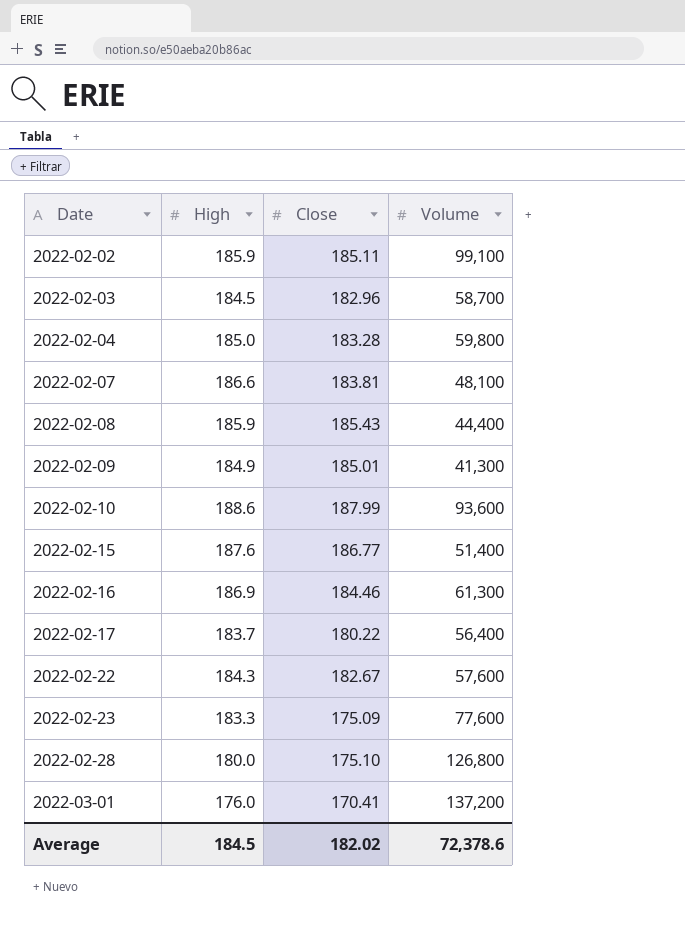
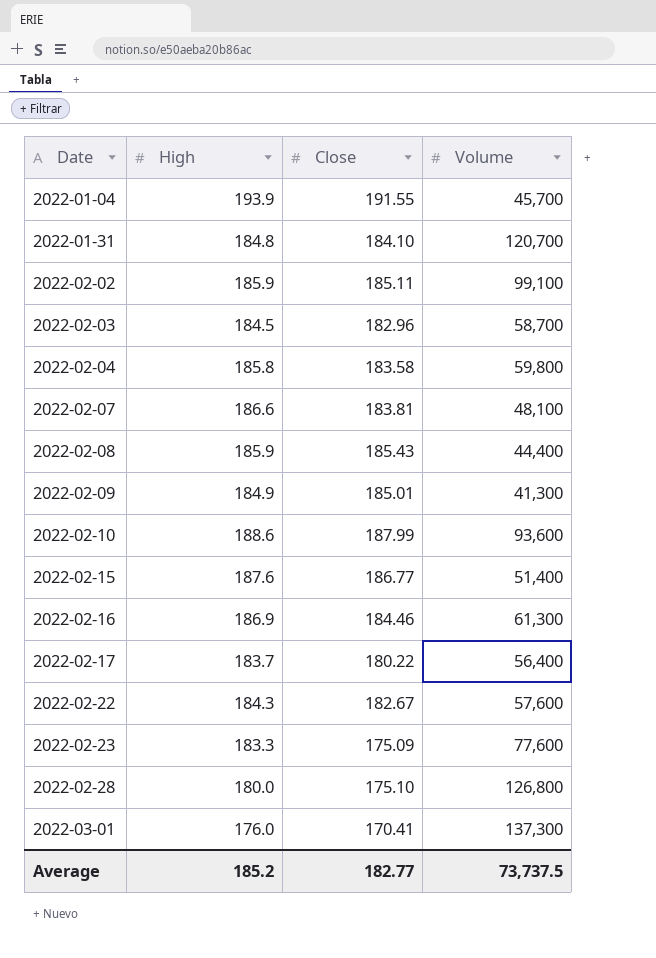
row 2022-01-04: none -> 193.9 | 191.55 | 45,700
row 2022-01-31: none -> 184.8 | 184.10 | 120,700
2022-02-04 | High: 185.0 -> 185.8
2022-02-04 | Close: 183.28 -> 183.58
2022-03-01 | Volume: 137,200 -> 137,300
Average | High: 184.5 -> 185.2
Average | Close: 182.02 -> 182.77
Average | Volume: 72,378.6 -> 73,737.5

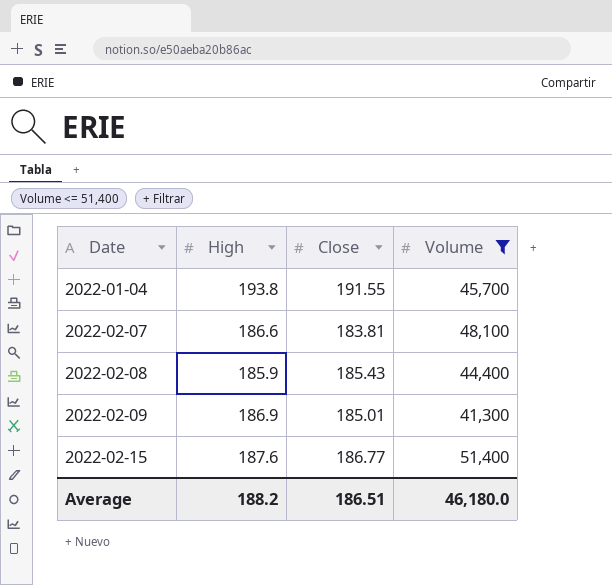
filter: none -> Volume <= 51,400
2022-01-04 | High: 193.9 -> 193.8
2022-02-09 | High: 184.9 -> 186.9
Average | High: 185.2 -> 188.2
Average | Close: 182.77 -> 186.51
Average | Volume: 73,737.5 -> 46,180.0

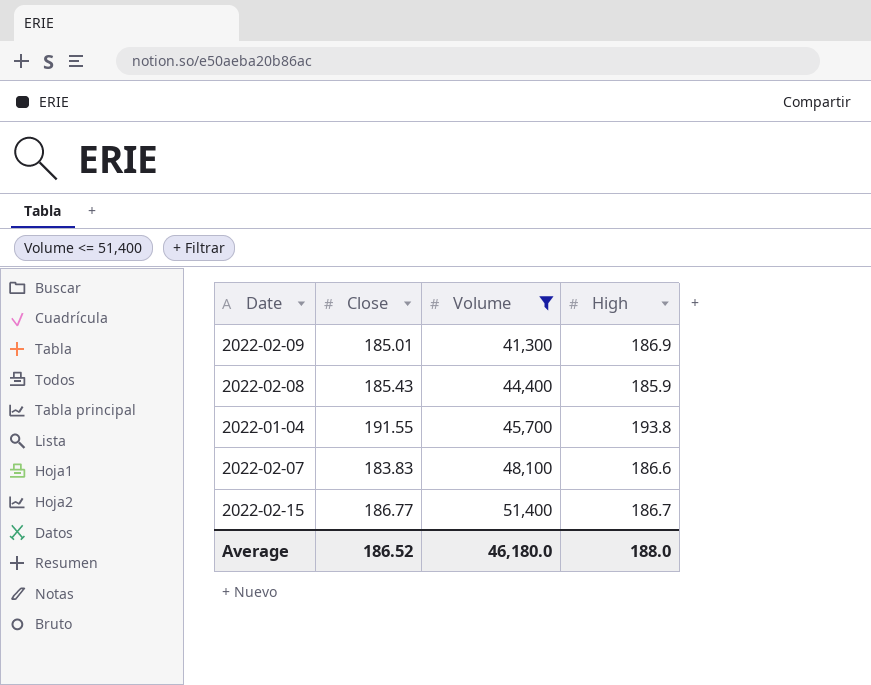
row order: Date ascending -> Volume ascending
column High | position: 2 -> 4
2022-02-07 | Close: 183.81 -> 183.83
2022-02-15 | High: 187.6 -> 186.7
Average | Close: 186.51 -> 186.52
Average | High: 188.2 -> 188.0

